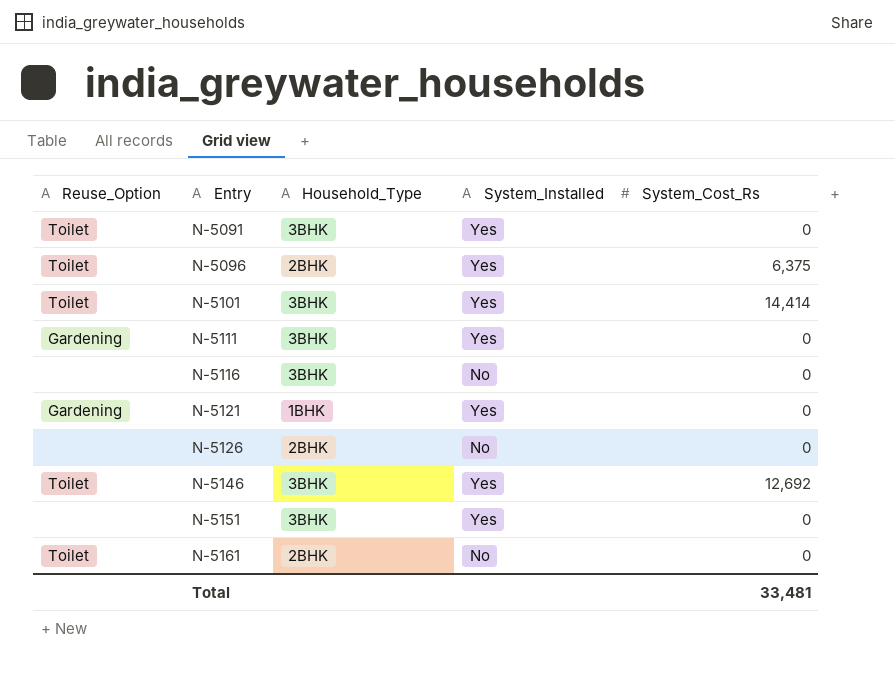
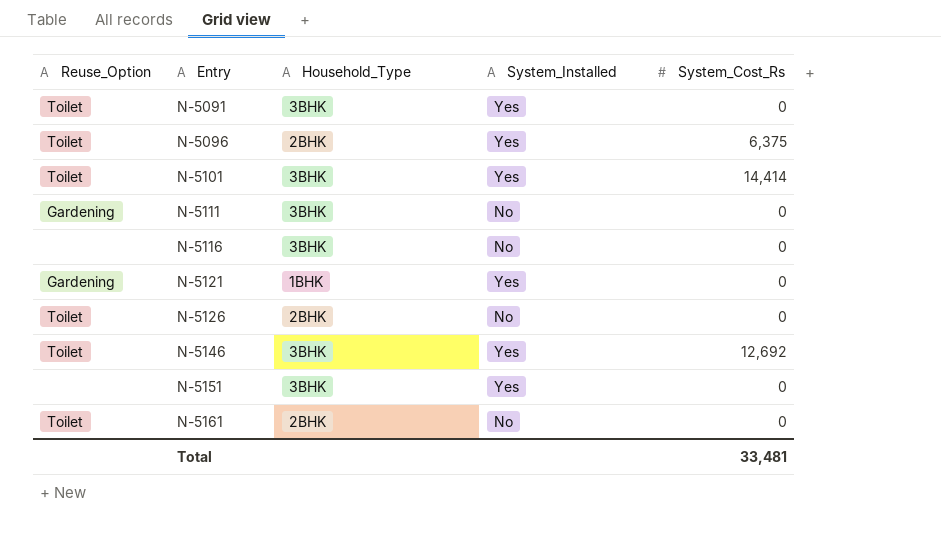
N-5111 | System_Installed: Yes -> No
N-5126 | Reuse_Option: none -> Toilet

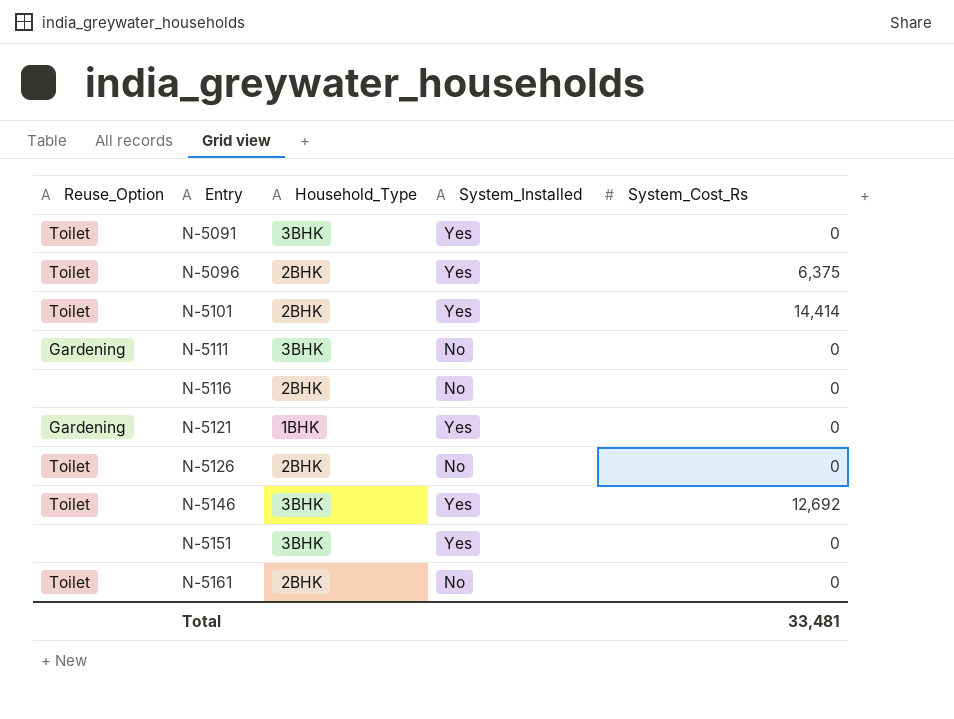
N-5101 | Household_Type: 3BHK -> 2BHK
N-5116 | Household_Type: 3BHK -> 2BHK

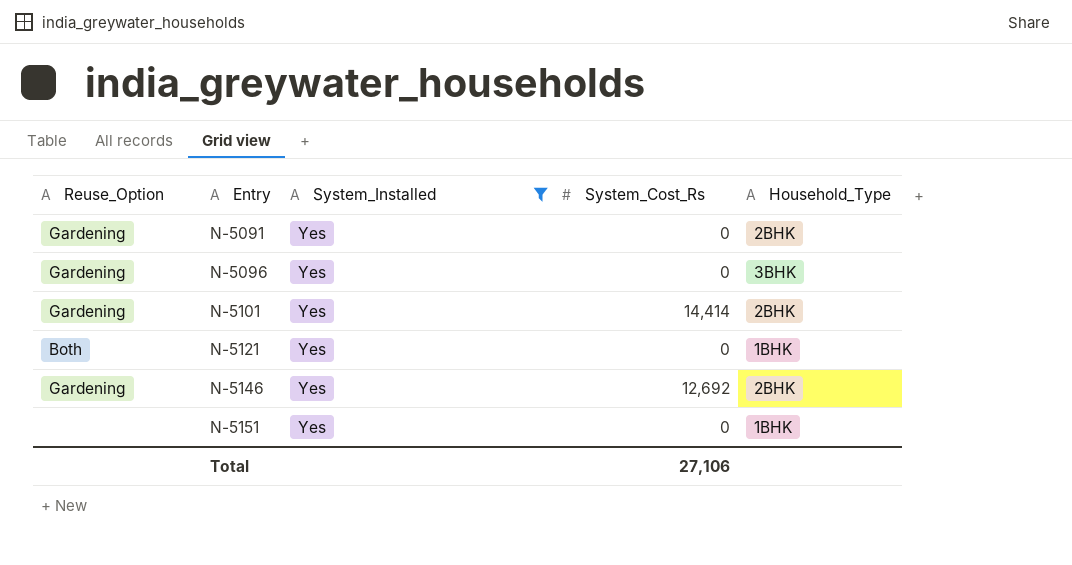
filter: none -> System_Installed = Yes
column Household_Type | position: 3 -> 5
N-5091 | Reuse_Option: Toilet -> Gardening
N-5091 | Household_Type: 3BHK -> 2BHK
N-5096 | Reuse_Option: Toilet -> Gardening
N-5096 | System_Cost_Rs: 6,375 -> 0
N-5096 | Household_Type: 2BHK -> 3BHK
N-5101 | Reuse_Option: Toilet -> Gardening
N-5121 | Reuse_Option: Gardening -> Both
N-5146 | Reuse_Option: Toilet -> Gardening
N-5146 | Household_Type: 3BHK -> 2BHK
N-5151 | Household_Type: 3BHK -> 1BHK
Total | System_Cost_Rs: 33,481 -> 27,106

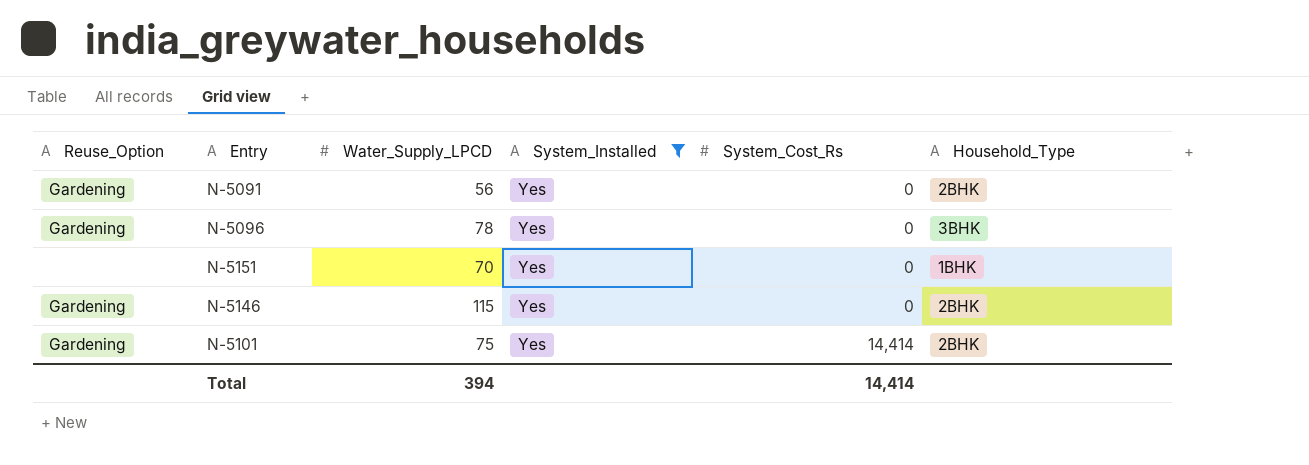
row order: Entry ascending -> System_Cost_Rs ascending
column Water_Supply_LPCD | position: none -> 3
row N-5121: Both | Yes | 0 | 1BHK -> none
N-5146 | System_Cost_Rs: 12,692 -> 0
Total | System_Cost_Rs: 27,106 -> 14,414

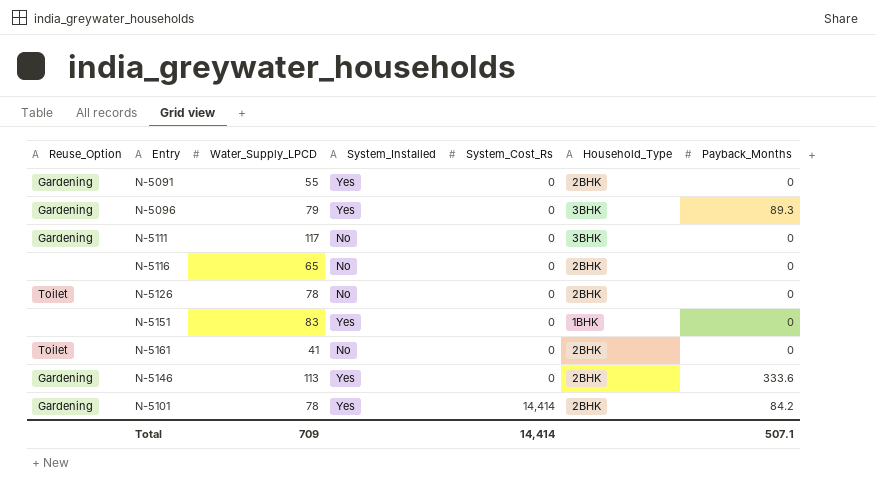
filter: System_Installed = Yes -> none
column Payback_Months | position: none -> 7
N-5091 | Water_Supply_LPCD: 56 -> 55
N-5096 | Water_Supply_LPCD: 78 -> 79
N-5151 | Water_Supply_LPCD: 70 -> 83
N-5146 | Water_Supply_LPCD: 115 -> 113
N-5101 | Water_Supply_LPCD: 75 -> 78
Total | Water_Supply_LPCD: 394 -> 709

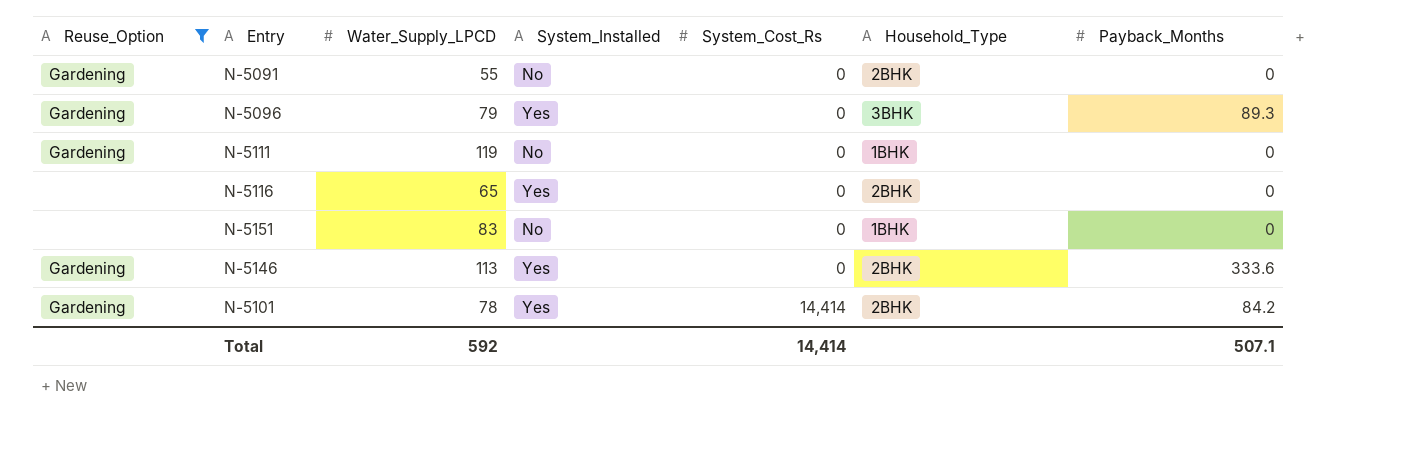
filter: none -> Reuse_Option != Toilet
N-5091 | System_Installed: Yes -> No
N-5111 | Water_Supply_LPCD: 117 -> 119
N-5111 | Household_Type: 3BHK -> 1BHK
N-5116 | System_Installed: No -> Yes
N-5151 | System_Installed: Yes -> No
Total | Water_Supply_LPCD: 709 -> 592

